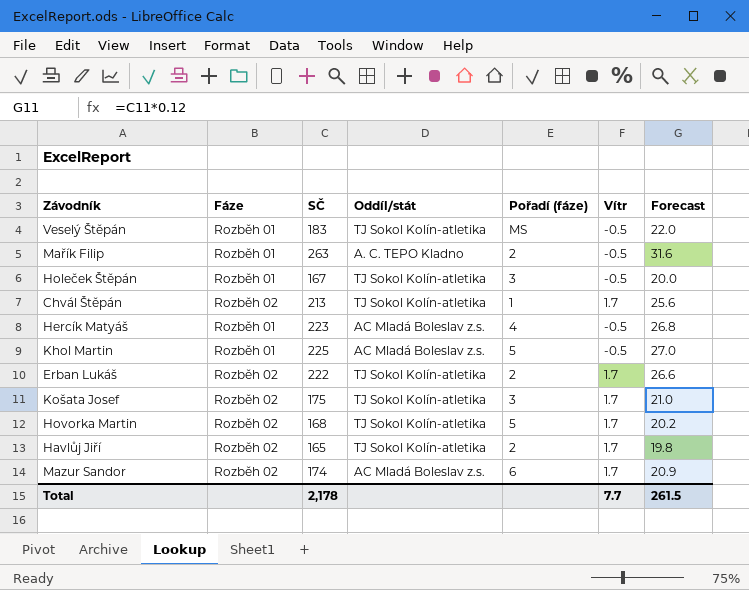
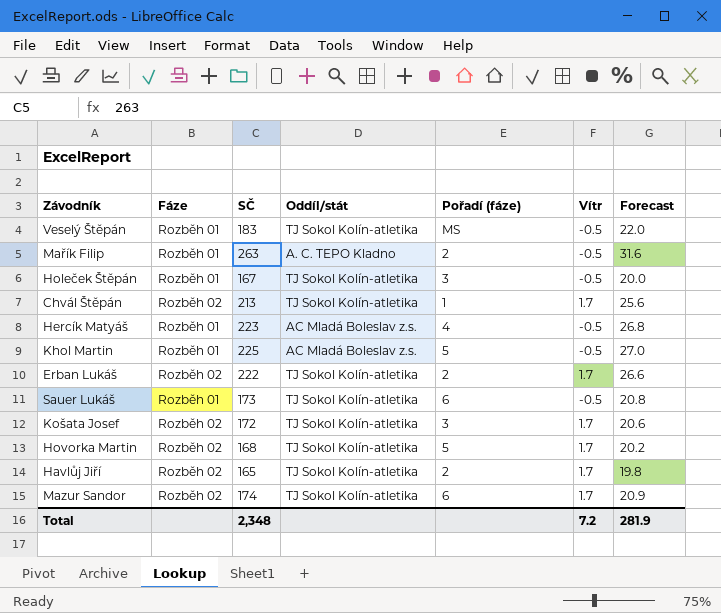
row Sauer Lukáš: none -> Rozběh 01 | 173 | TJ Sokol Kolín-atletika | 6 | -0.5 | 20.8
Košata Josef | SČ: 175 -> 172
Košata Josef | Forecast: 21.0 -> 20.6
Mazur Sandor | Oddíl/stát: AC Mladá Boleslav z.s. -> TJ Sokol Kolín-atletika
Total | SČ: 2,178 -> 2,348
Total | Vítr: 7.7 -> 7.2
Total | Forecast: 261.5 -> 281.9

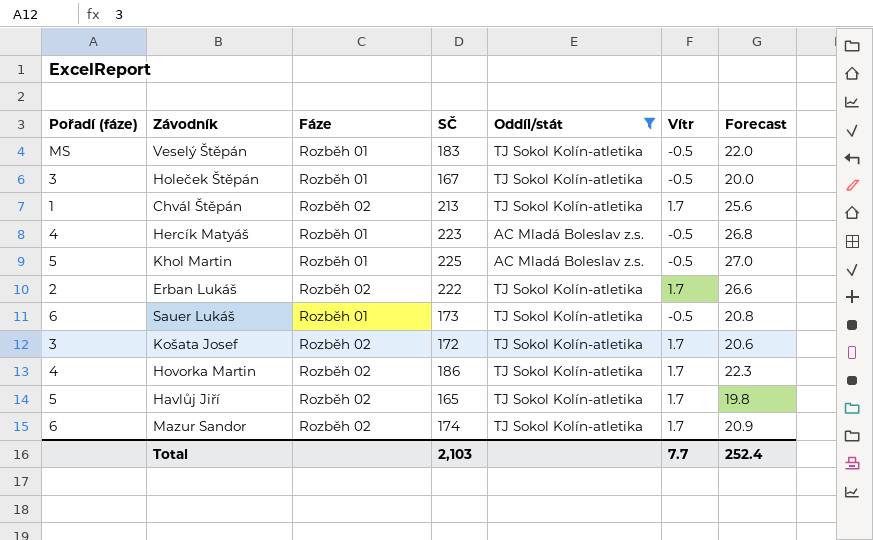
filter: none -> Oddíl/stát != A. C. TEPO Kladno
column Pořadí (fáze) | position: 5 -> 1
Hovorka Martin | Pořadí (fáze): 5 -> 4
Hovorka Martin | SČ: 168 -> 186
Hovorka Martin | Forecast: 20.2 -> 22.3
Havlůj Jiří | Pořadí (fáze): 2 -> 5
Total | SČ: 2,348 -> 2,103
Total | Vítr: 7.2 -> 7.7
Total | Forecast: 281.9 -> 252.4

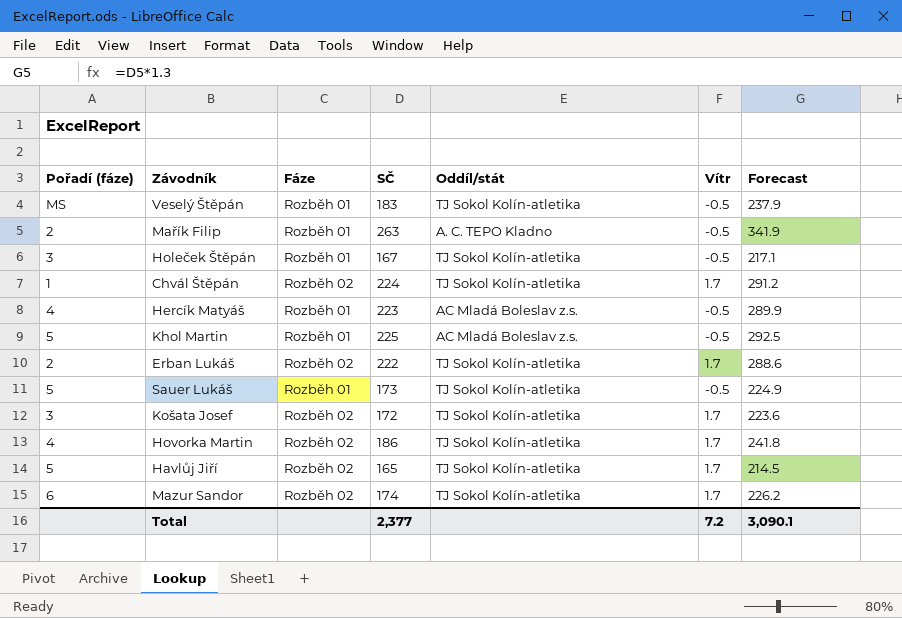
filter: Oddíl/stát != A. C. TEPO Kladno -> none
column Forecast | formula: [SČ] * 0.12 -> [SČ] * 1.3
Chvál Štěpán | SČ: 213 -> 224
Sauer Lukáš | Pořadí (fáze): 6 -> 5
Total | SČ: 2,103 -> 2,377
Total | Vítr: 7.7 -> 7.2
Total | Forecast: 252.4 -> 3,090.1

